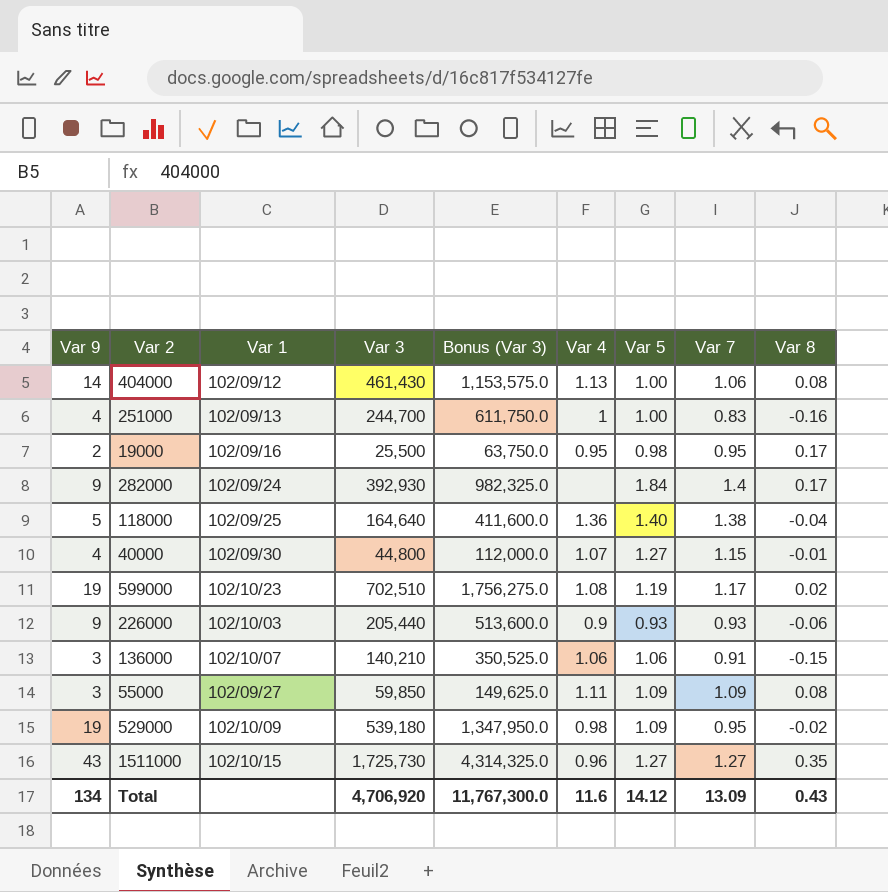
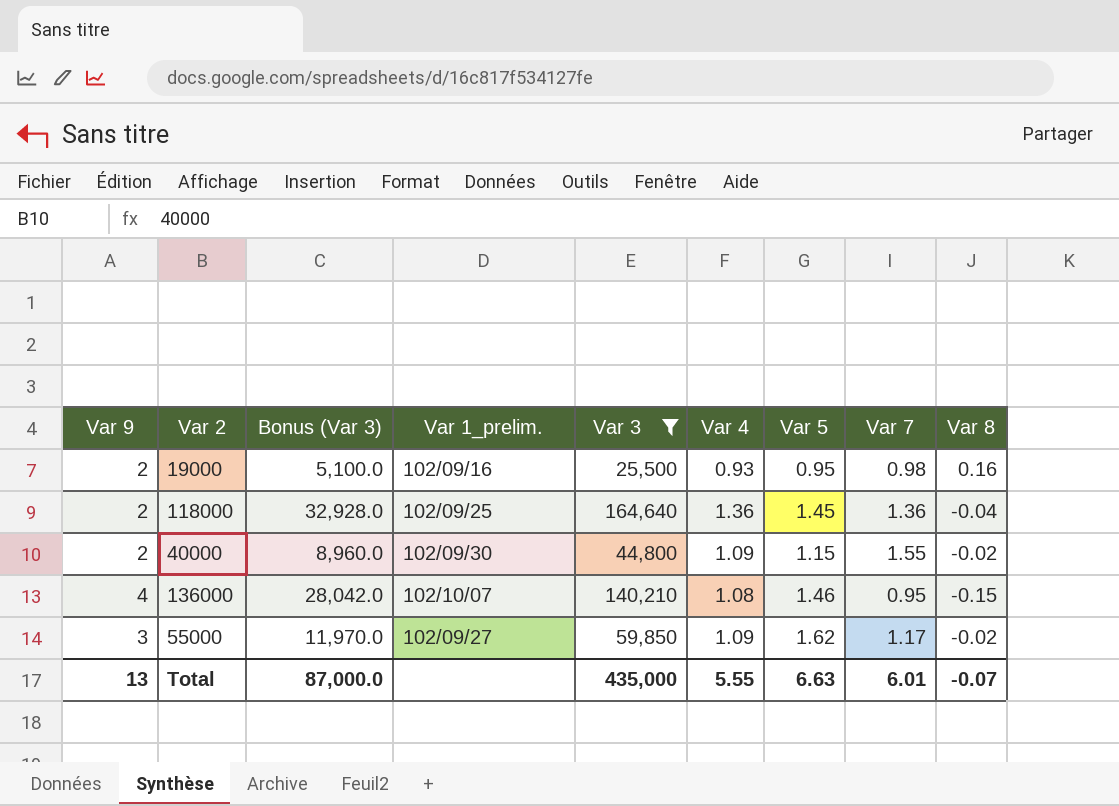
filter: none -> Var 3 <= 164,640
column Bonus (Var 3) | formula: [Var 3] * 2.5 -> [Var 3] * 0.2
column Bonus (Var 3) | position: 5 -> 3
column name: Var 1 -> Var 1_prelim.
19000 | Var 4: 0.95 -> 0.93
19000 | Var 5: 0.98 -> 0.95
19000 | Var 7: 0.95 -> 0.98
19000 | Var 8: 0.17 -> 0.16
118000 | Var 9: 5 -> 2
118000 | Var 5: 1.40 -> 1.45
118000 | Var 7: 1.38 -> 1.36
40000 | Var 9: 4 -> 2
40000 | Var 4: 1.07 -> 1.09
40000 | Var 5: 1.27 -> 1.15
40000 | Var 7: 1.15 -> 1.55
40000 | Var 8: -0.01 -> -0.02
136000 | Var 9: 3 -> 4
136000 | Var 4: 1.06 -> 1.08
136000 | Var 5: 1.06 -> 1.46
136000 | Var 7: 0.91 -> 0.95
55000 | Var 4: 1.11 -> 1.09
55000 | Var 5: 1.09 -> 1.62
55000 | Var 7: 1.09 -> 1.17
55000 | Var 8: 0.08 -> -0.02
Total | Var 9: 134 -> 13
Total | Bonus (Var 3): 11,767,300.0 -> 87,000.0
Total | Var 3: 4,706,920 -> 435,000
Total | Var 4: 11.6 -> 5.55
Total | Var 5: 14.12 -> 6.63
Total | Var 7: 13.09 -> 6.01
Total | Var 8: 0.43 -> -0.07

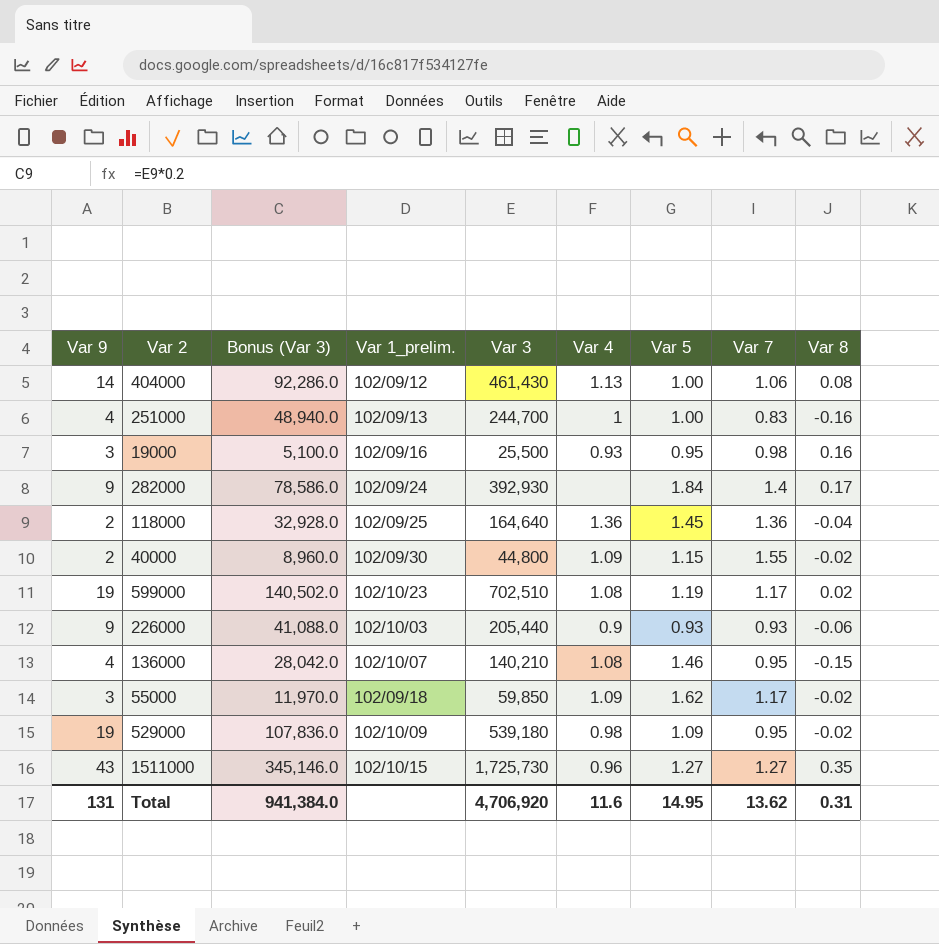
filter: Var 3 <= 164,640 -> none
19000 | Var 9: 2 -> 3
55000 | Var 1_prelim.: 102/09/27 -> 102/09/18
Total | Var 9: 13 -> 131
Total | Bonus (Var 3): 87,000.0 -> 941,384.0
Total | Var 3: 435,000 -> 4,706,920
Total | Var 4: 5.55 -> 11.6
Total | Var 5: 6.63 -> 14.95
Total | Var 7: 6.01 -> 13.62
Total | Var 8: -0.07 -> 0.31

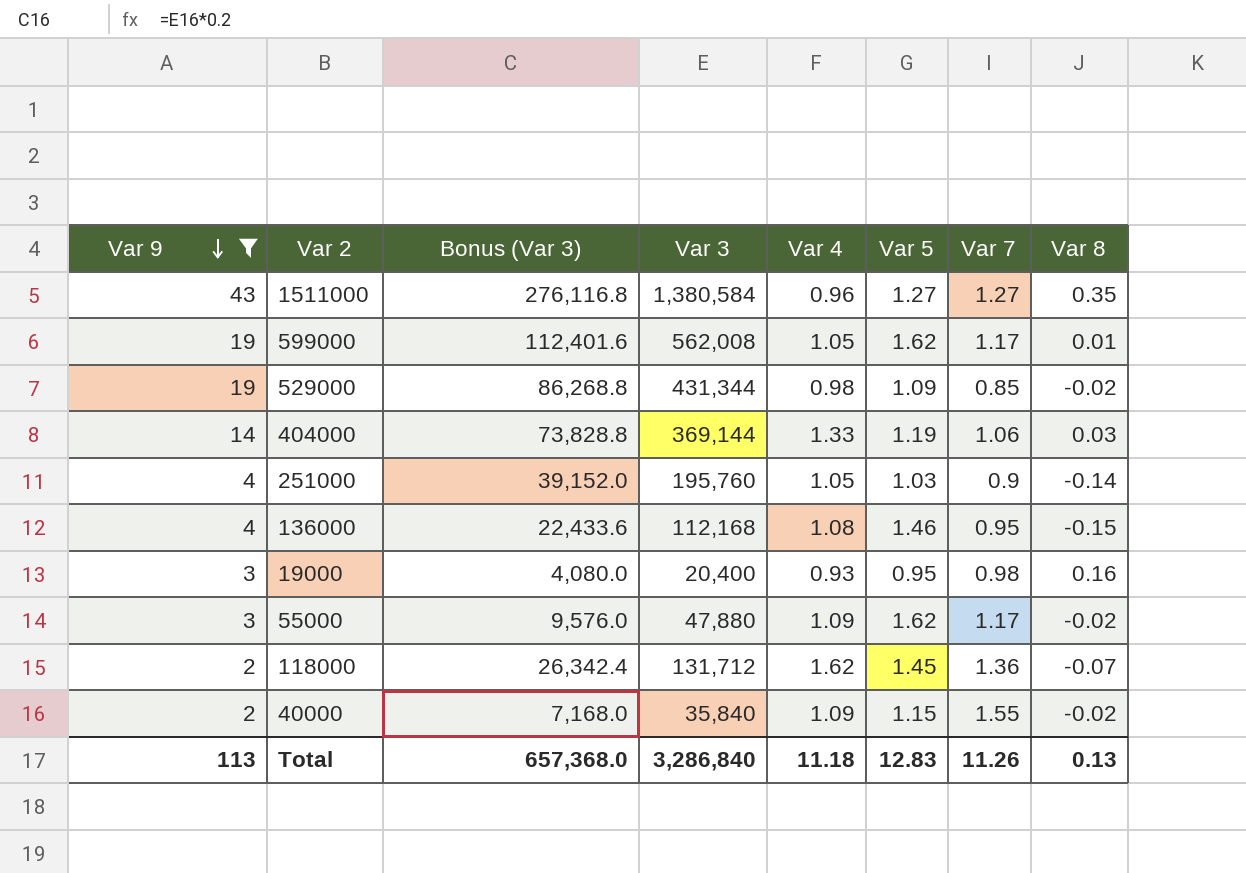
filter: none -> Var 9 != 9
row order: none -> Var 9 descending
column Var 1_prelim. | position: 4 -> none
1511000 | Bonus (Var 3): 345,146.0 -> 276,116.8
1511000 | Var 3: 1,725,730 -> 1,380,584
599000 | Bonus (Var 3): 140,502.0 -> 112,401.6
599000 | Var 3: 702,510 -> 562,008
599000 | Var 4: 1.08 -> 1.05
599000 | Var 5: 1.19 -> 1.62
599000 | Var 8: 0.02 -> 0.01
529000 | Bonus (Var 3): 107,836.0 -> 86,268.8
529000 | Var 3: 539,180 -> 431,344
529000 | Var 7: 0.95 -> 0.85
404000 | Bonus (Var 3): 92,286.0 -> 73,828.8
404000 | Var 3: 461,430 -> 369,144
404000 | Var 4: 1.13 -> 1.33
404000 | Var 5: 1.00 -> 1.19
404000 | Var 8: 0.08 -> 0.03
251000 | Bonus (Var 3): 48,940.0 -> 39,152.0
251000 | Var 3: 244,700 -> 195,760
251000 | Var 4: 1 -> 1.05
251000 | Var 5: 1.00 -> 1.03
251000 | Var 7: 0.83 -> 0.9
251000 | Var 8: -0.16 -> -0.14
136000 | Bonus (Var 3): 28,042.0 -> 22,433.6
136000 | Var 3: 140,210 -> 112,168
19000 | Bonus (Var 3): 5,100.0 -> 4,080.0
19000 | Var 3: 25,500 -> 20,400
55000 | Bonus (Var 3): 11,970.0 -> 9,576.0
55000 | Var 3: 59,850 -> 47,880
118000 | Bonus (Var 3): 32,928.0 -> 26,342.4
118000 | Var 3: 164,640 -> 131,712
118000 | Var 4: 1.36 -> 1.62
118000 | Var 8: -0.04 -> -0.07
40000 | Bonus (Var 3): 8,960.0 -> 7,168.0
40000 | Var 3: 44,800 -> 35,840
Total | Var 9: 131 -> 113
Total | Bonus (Var 3): 941,384.0 -> 657,368.0
Total | Var 3: 4,706,920 -> 3,286,840
Total | Var 4: 11.6 -> 11.18
Total | Var 5: 14.95 -> 12.83
Total | Var 7: 13.62 -> 11.26
Total | Var 8: 0.31 -> 0.13

